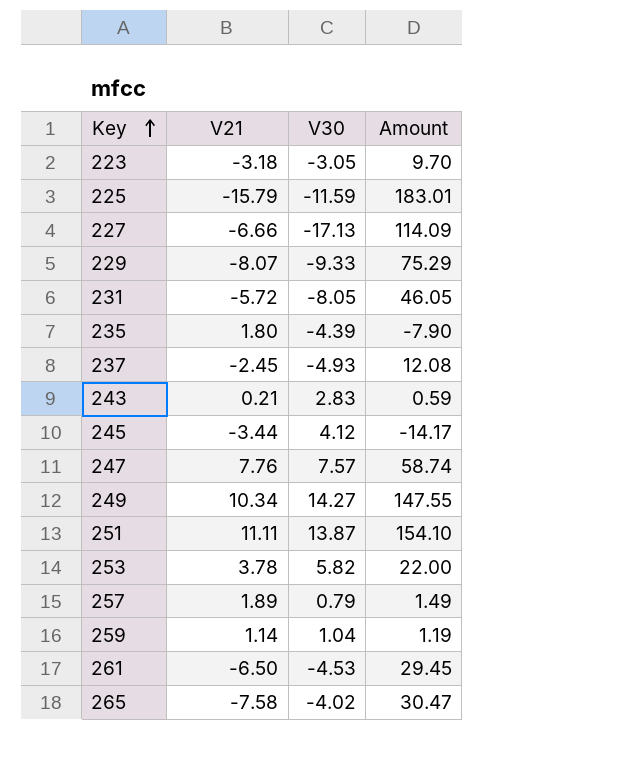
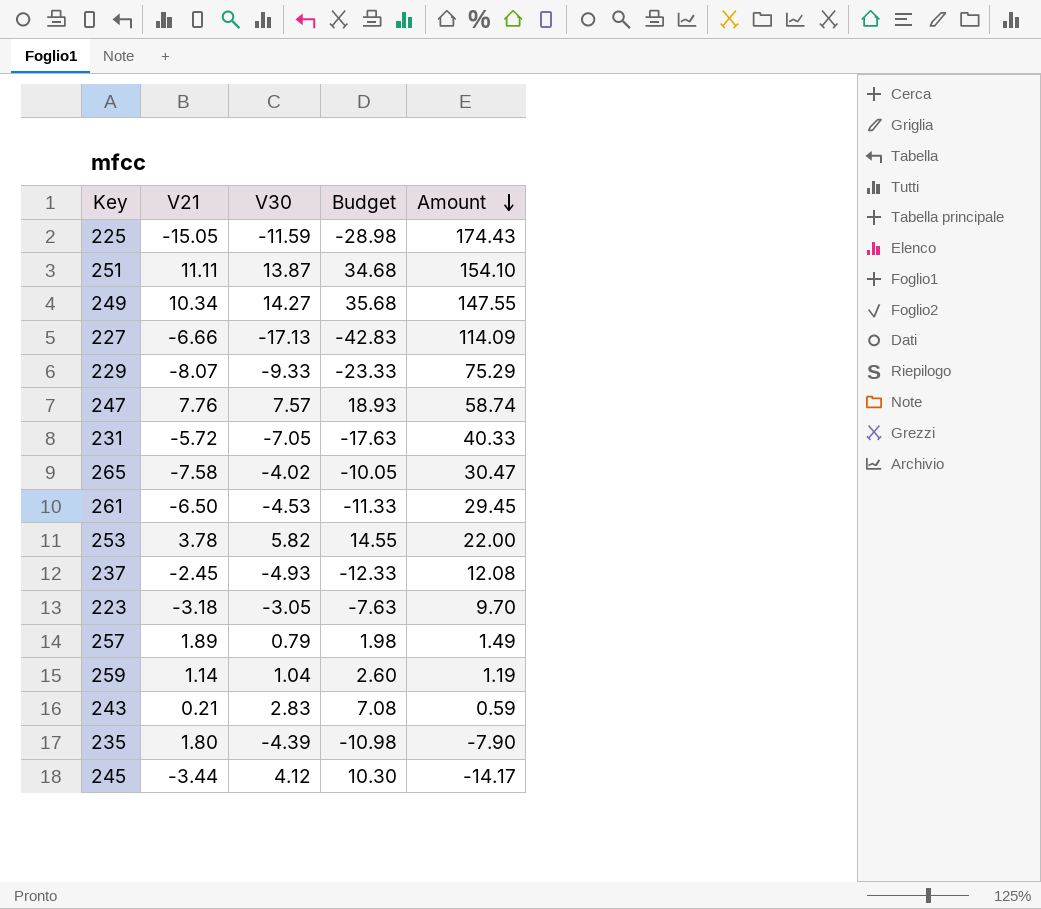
row order: Key ascending -> Amount descending
column Budget | formula: none -> [V30] * 2.5
225 | V21: -15.79 -> -15.05
225 | Amount: 183.01 -> 174.43
231 | V30: -8.05 -> -7.05
231 | Amount: 46.05 -> 40.33

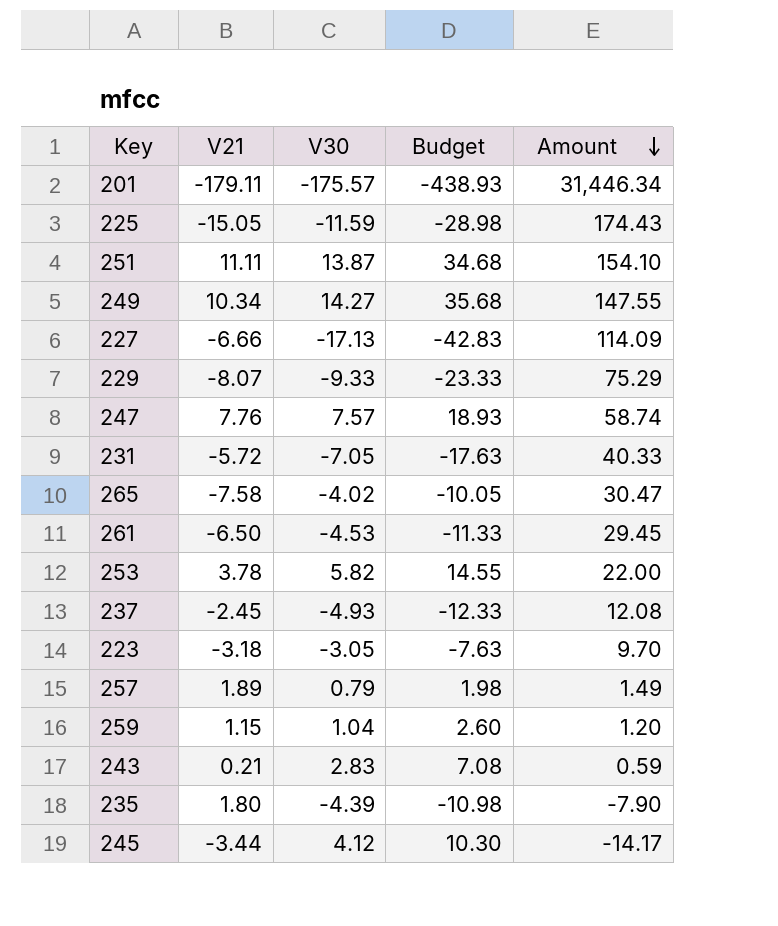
row 201: none -> -179.11 | -175.57 | -438.93 | 31,446.34
259 | V21: 1.14 -> 1.15
259 | Amount: 1.19 -> 1.20

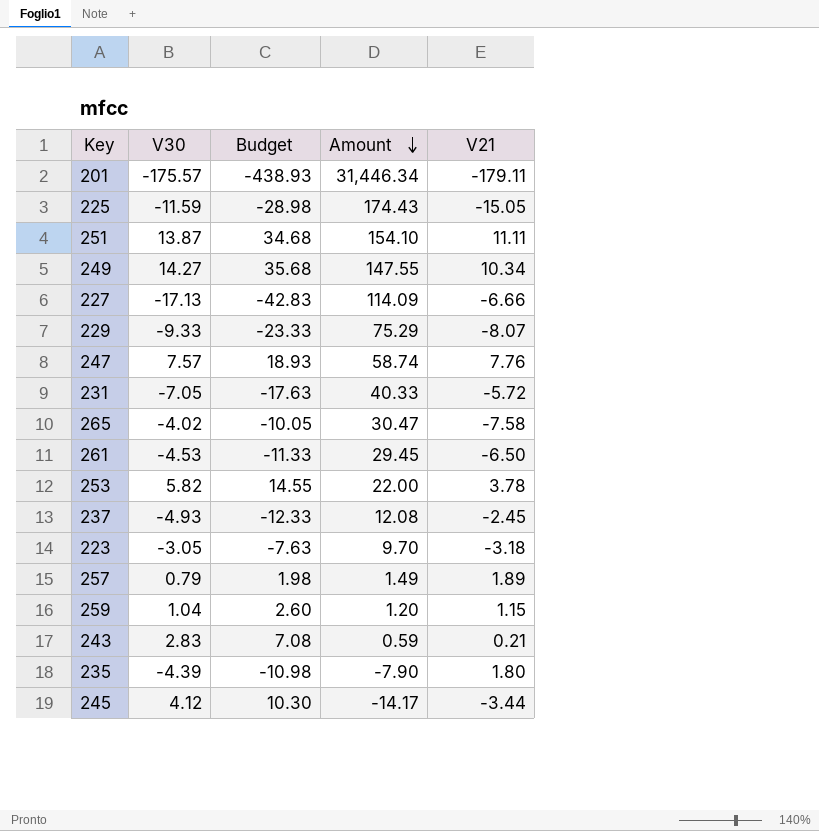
column V21 | position: 2 -> 5

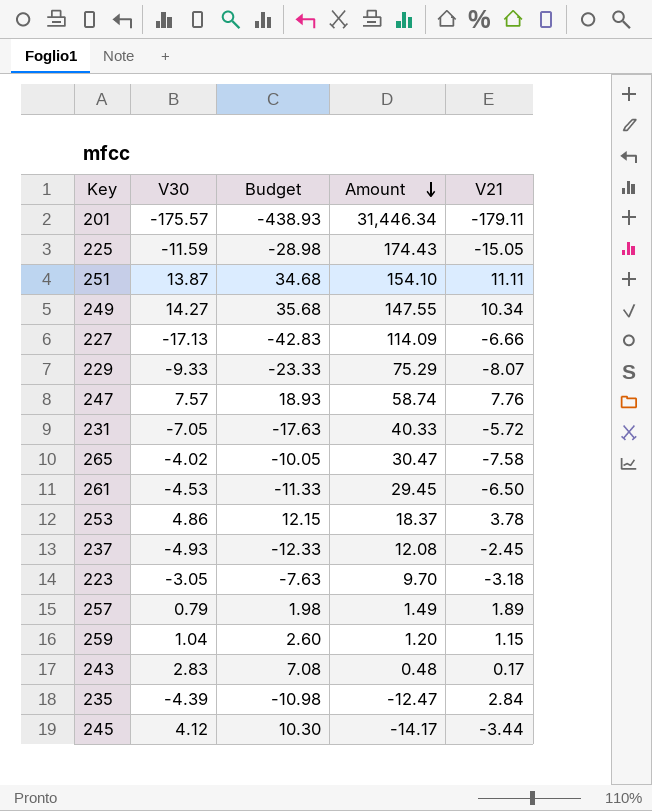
253 | V30: 5.82 -> 4.86
253 | Budget: 14.55 -> 12.15
253 | Amount: 22.00 -> 18.37
243 | Amount: 0.59 -> 0.48
243 | V21: 0.21 -> 0.17
235 | Amount: -7.90 -> -12.47
235 | V21: 1.80 -> 2.84

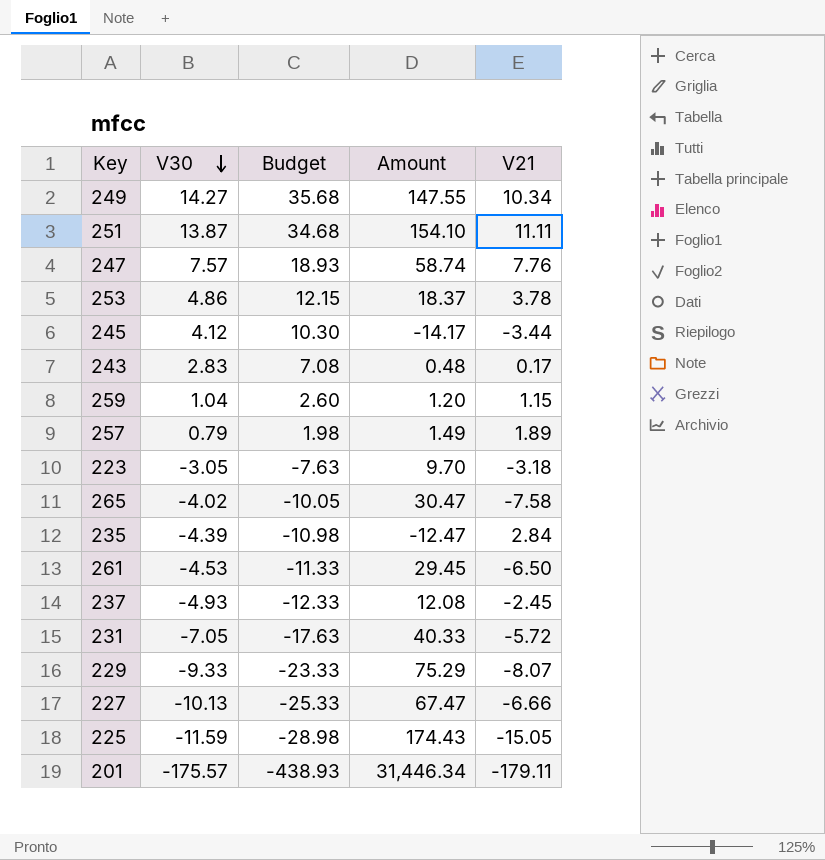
row order: Amount descending -> V30 descending
227 | V30: -17.13 -> -10.13
227 | Budget: -42.83 -> -25.33
227 | Amount: 114.09 -> 67.47

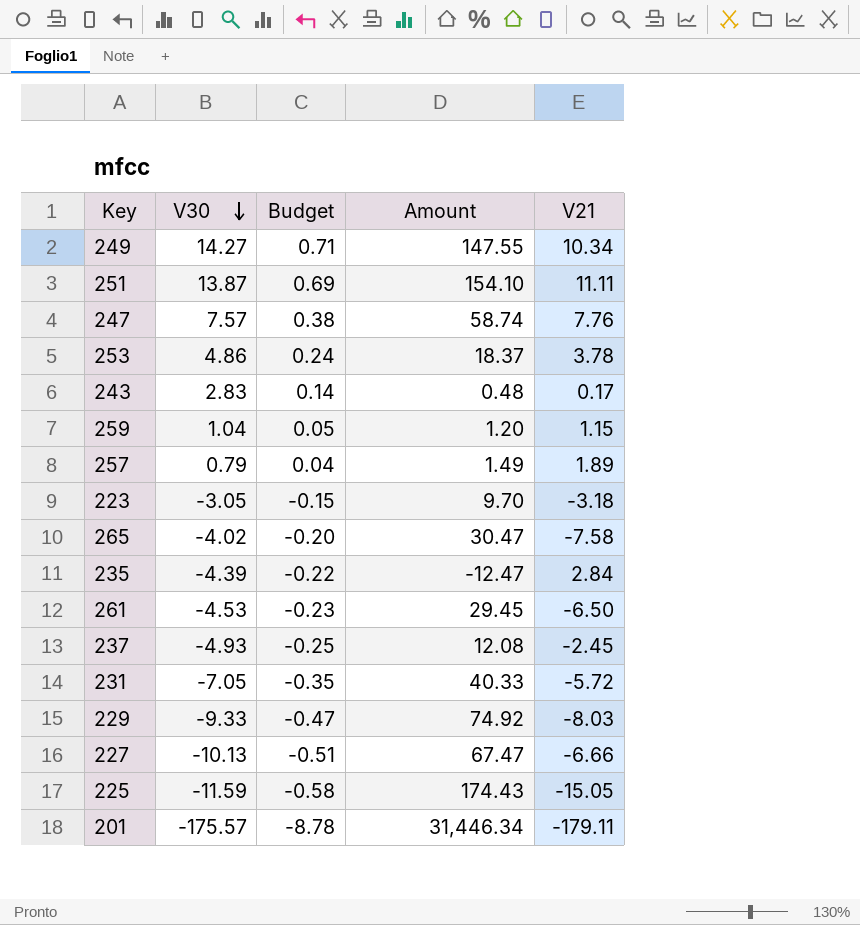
column Budget | formula: [V30] * 2.5 -> [V30] * 0.05
row 245: 4.12 | 10.30 | -14.17 | -3.44 -> none
229 | Amount: 75.29 -> 74.92
229 | V21: -8.07 -> -8.03

